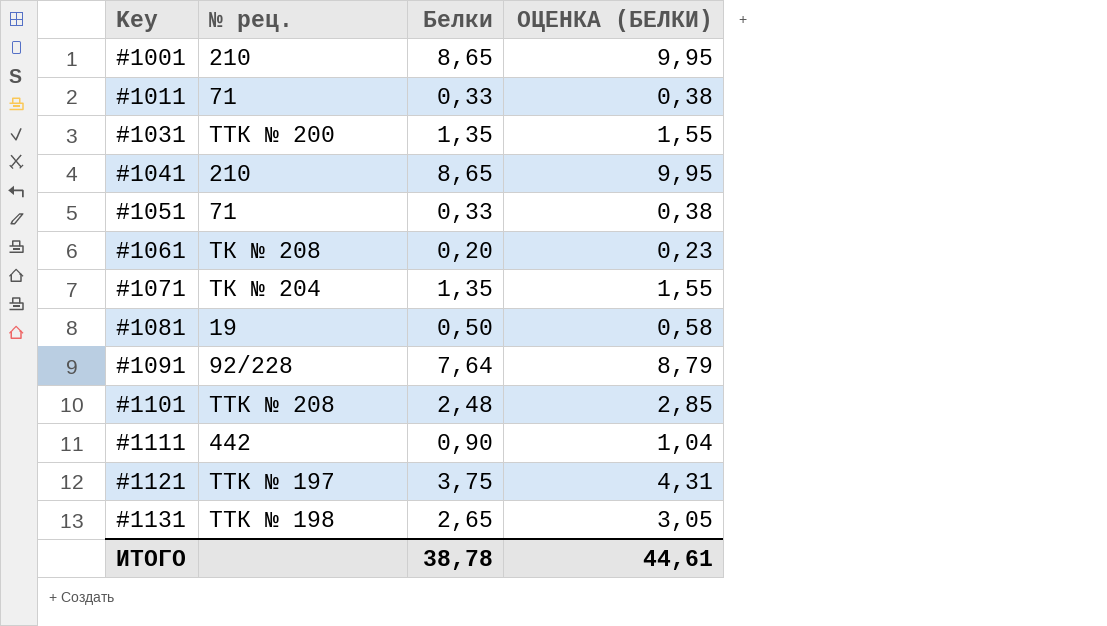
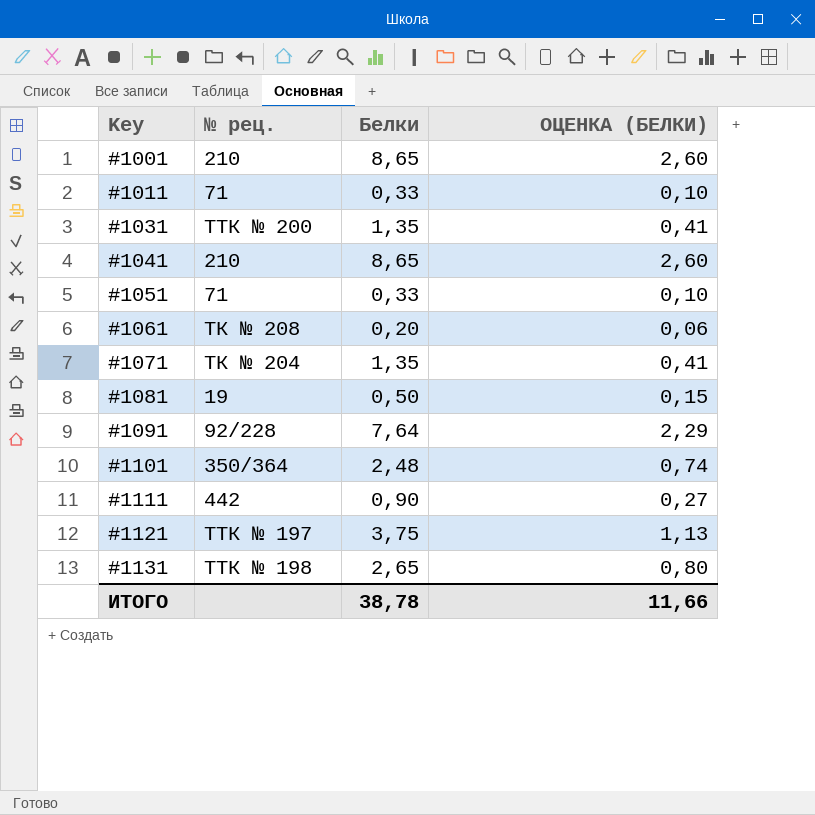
column ОЦЕНКА (БЕЛКИ) | formula: [Белки] * 1,15 -> [Белки] * 0,3
#1101 | № рец.: ТТК № 208 -> 350/364
ИТОГО | ОЦЕНКА (БЕЛКИ): 44,61 -> 11,66

